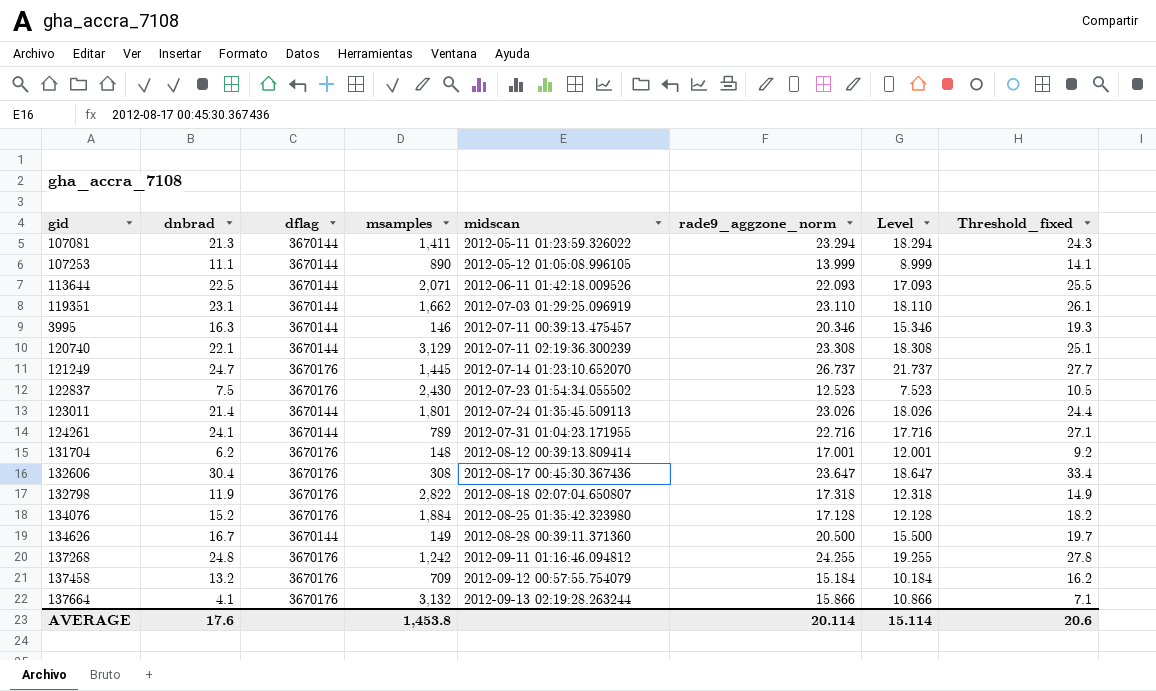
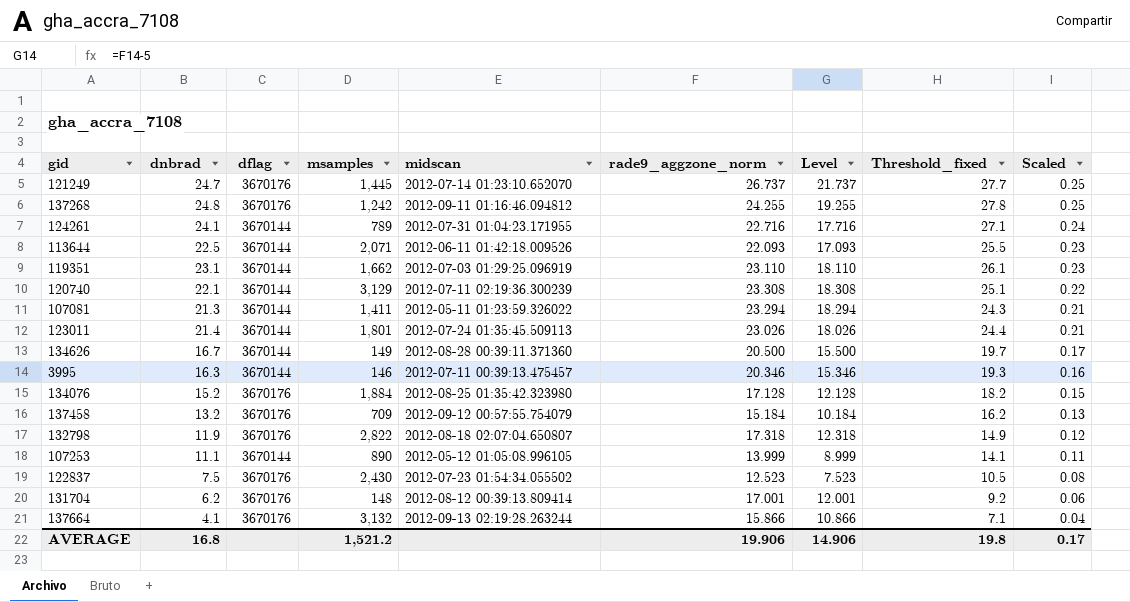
row order: midscan ascending -> Scaled descending
column Scaled | formula: none -> [dnbrad] * 0.01
row 132606: 30.4 | 3670176 | 308 | 2012-08-17 00:45:30.367436 | 23.647 | 18.647 | 33.4 -> none
AVERAGE | dnbrad: 17.6 -> 16.8
AVERAGE | msamples: 1,453.8 -> 1,521.2
AVERAGE | rade9_aggzone_norm: 20.114 -> 19.906
AVERAGE | Level: 15.114 -> 14.906
AVERAGE | Threshold_fixed: 20.6 -> 19.8

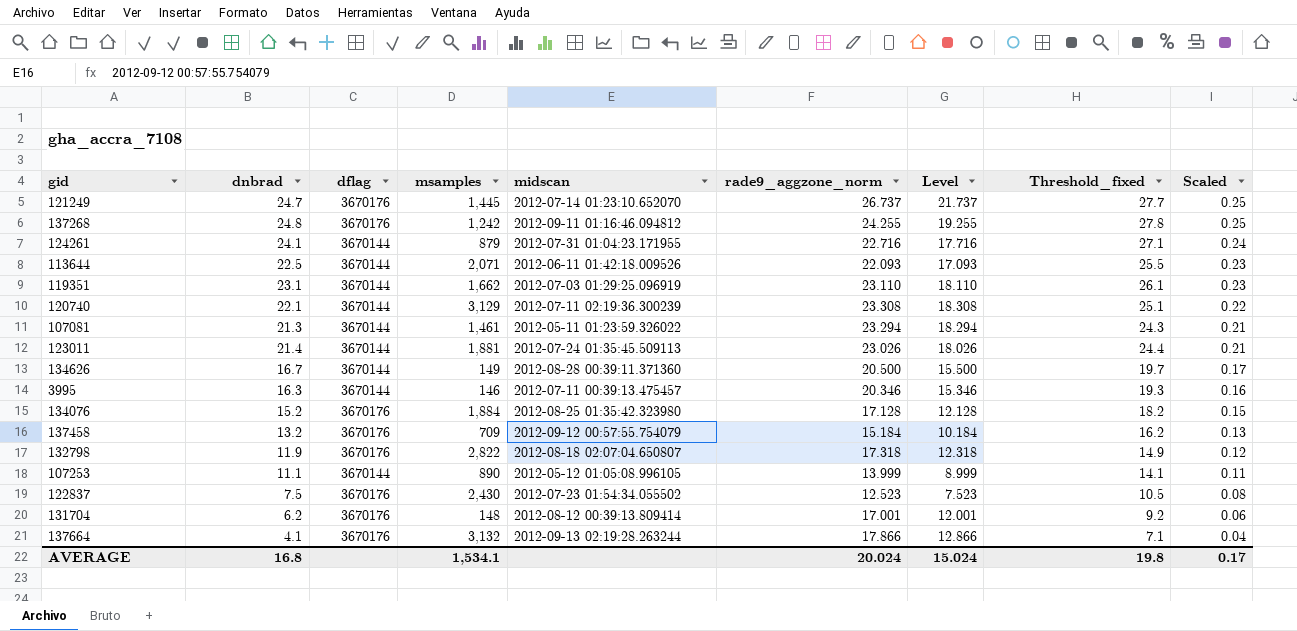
124261 | msamples: 789 -> 879
107081 | msamples: 1,411 -> 1,461
123011 | msamples: 1,801 -> 1,881
137664 | rade9_aggzone_norm: 15.866 -> 17.866
137664 | Level: 10.866 -> 12.866
AVERAGE | msamples: 1,521.2 -> 1,534.1
AVERAGE | rade9_aggzone_norm: 19.906 -> 20.024
AVERAGE | Level: 14.906 -> 15.024

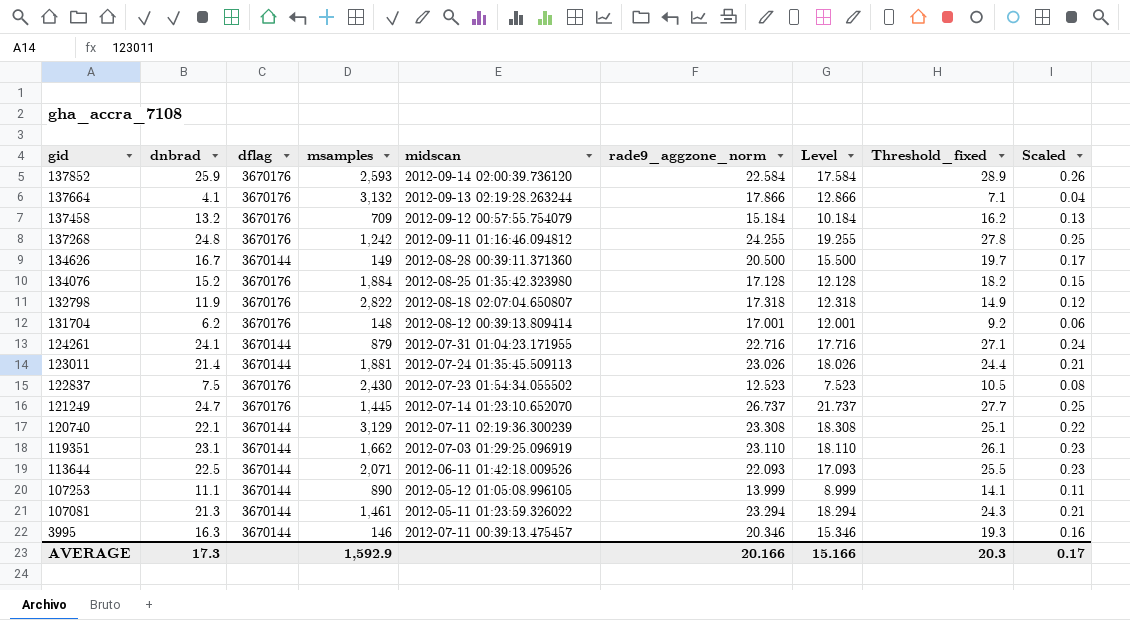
row order: Scaled descending -> gid descending
row 137852: none -> 25.9 | 3670176 | 2,593 | 2012-09-14 02:00:39.736120 | 22.584 | 17.584 | 28.9 | 0.26
AVERAGE | dnbrad: 16.8 -> 17.3
AVERAGE | msamples: 1,534.1 -> 1,592.9
AVERAGE | rade9_aggzone_norm: 20.024 -> 20.166
AVERAGE | Level: 15.024 -> 15.166
AVERAGE | Threshold_fixed: 19.8 -> 20.3

